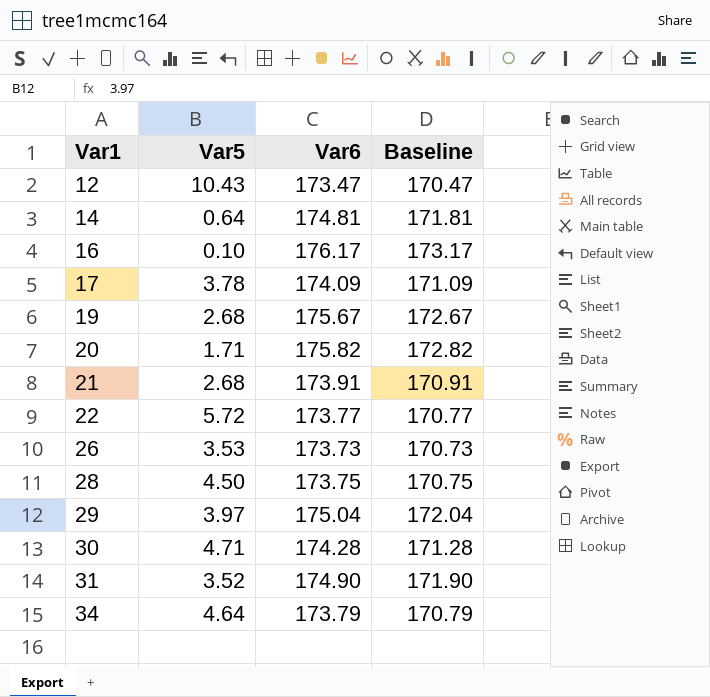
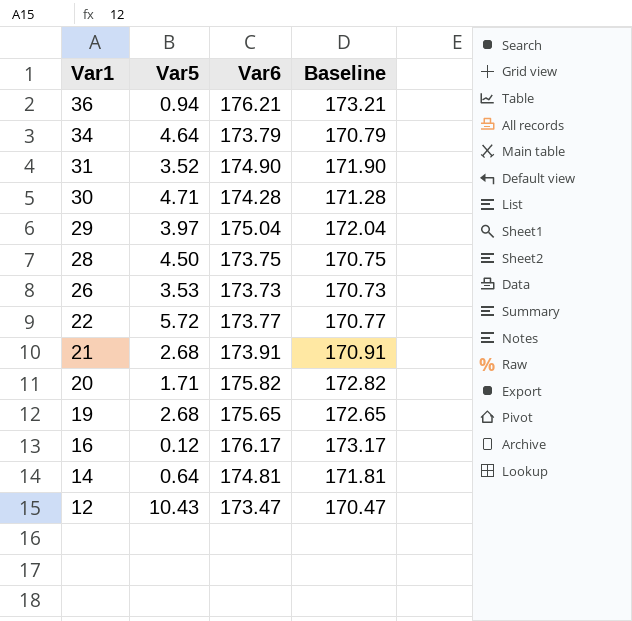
row order: Var1 ascending -> Var1 descending
row 17: 3.78 | 174.09 | 171.09 -> none
row 36: none -> 0.94 | 176.21 | 173.21
19 | Var6: 175.67 -> 175.65
19 | Baseline: 172.67 -> 172.65
16 | Var5: 0.10 -> 0.12

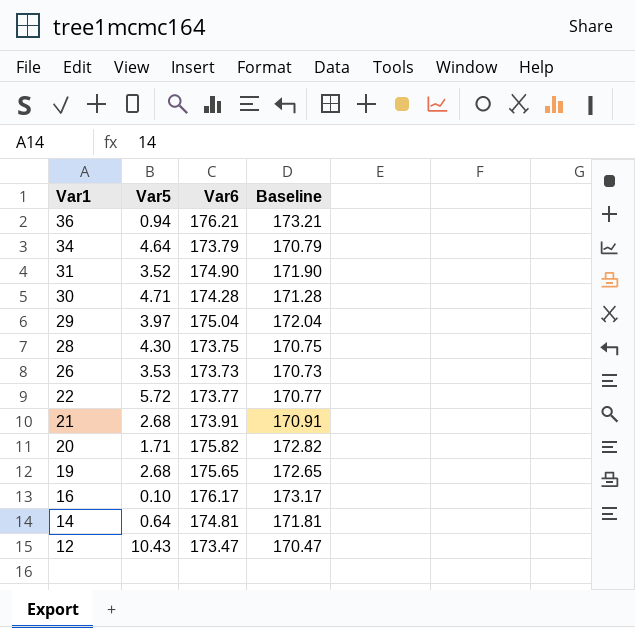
28 | Var5: 4.50 -> 4.30
16 | Var5: 0.12 -> 0.10

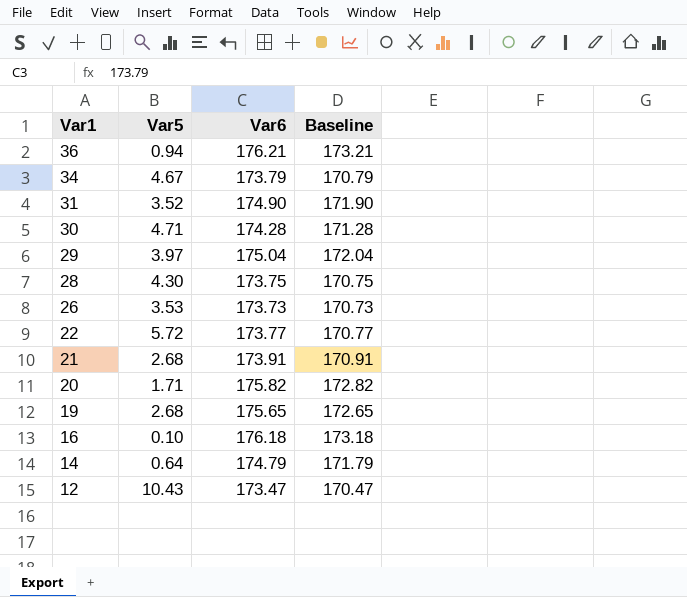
34 | Var5: 4.64 -> 4.67
16 | Var6: 176.17 -> 176.18
16 | Baseline: 173.17 -> 173.18
14 | Var6: 174.81 -> 174.79
14 | Baseline: 171.81 -> 171.79

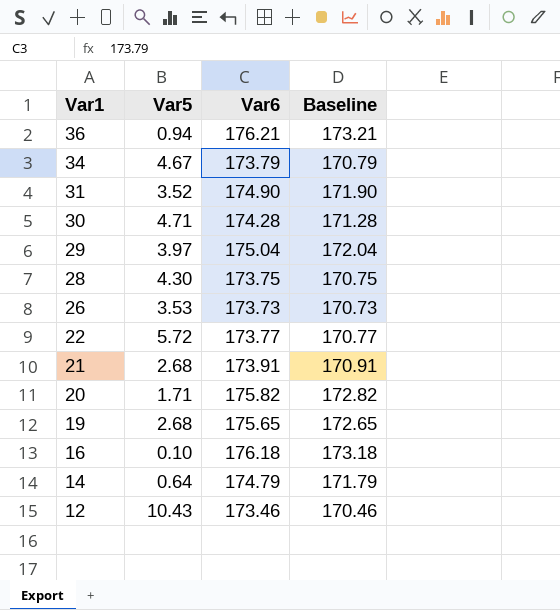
12 | Var6: 173.47 -> 173.46
12 | Baseline: 170.47 -> 170.46

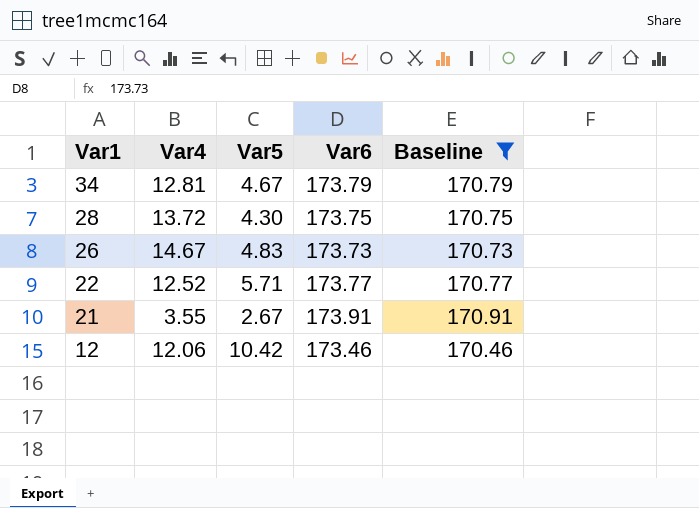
filter: none -> Baseline <= 170.91
column Var4 | position: none -> 2
26 | Var5: 3.53 -> 4.83
22 | Var5: 5.72 -> 5.71
21 | Var5: 2.68 -> 2.67
12 | Var5: 10.43 -> 10.42

